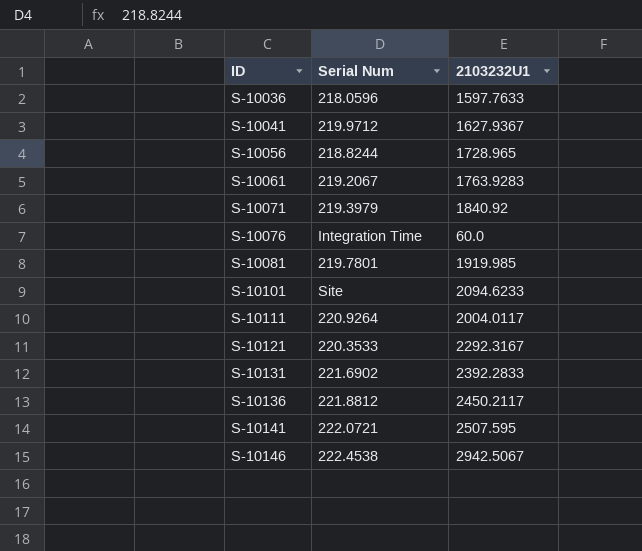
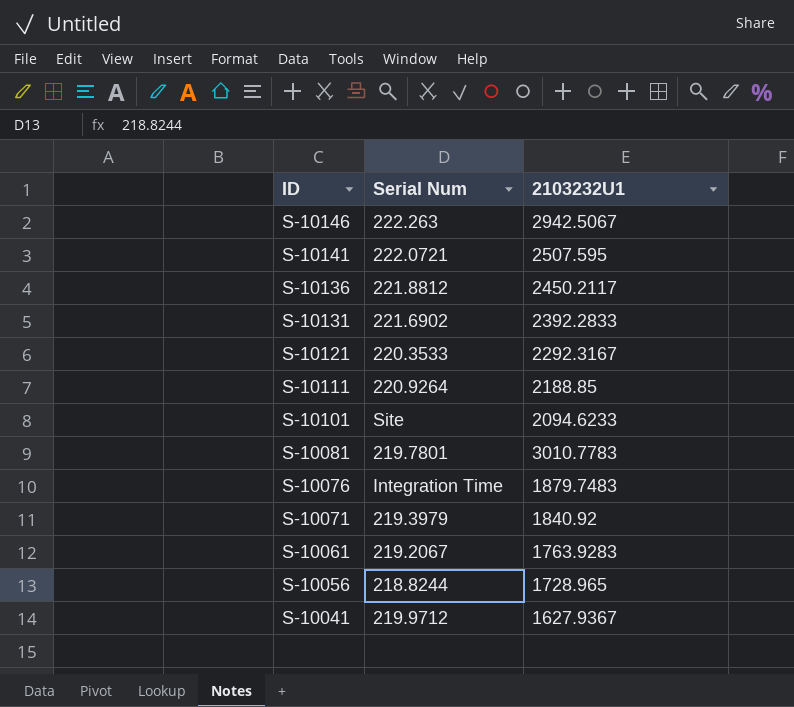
row order: ID ascending -> ID descending
row S-10036: 218.0596 | 1597.7633 -> none
S-10146 | Serial Num: 222.4538 -> 222.263
S-10111 | 2103232U1: 2004.0117 -> 2188.85
S-10081 | 2103232U1: 1919.985 -> 3010.7783
S-10076 | 2103232U1: 60.0 -> 1879.7483

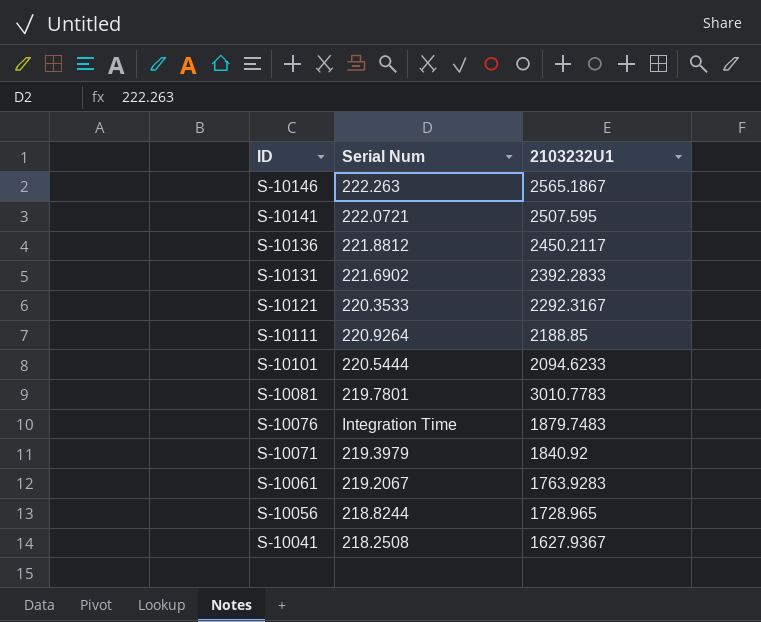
S-10146 | 2103232U1: 2942.5067 -> 2565.1867
S-10101 | Serial Num: Site -> 220.5444
S-10041 | Serial Num: 219.9712 -> 218.2508

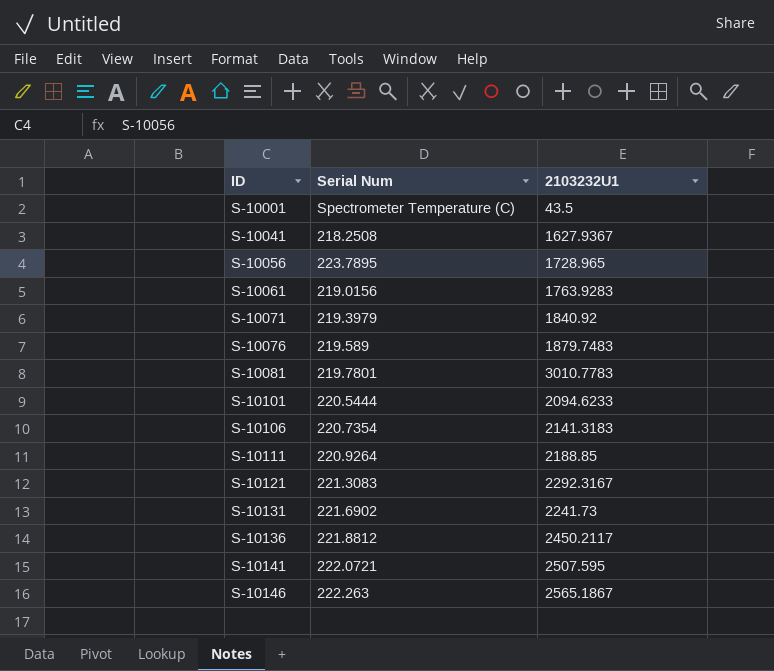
row order: ID descending -> ID ascending
row S-10001: none -> Spectrometer Temperature (C) | 43.5
S-10056 | Serial Num: 218.8244 -> 223.7895
S-10061 | Serial Num: 219.2067 -> 219.0156
S-10076 | Serial Num: Integration Time -> 219.589
row S-10106: none -> 220.7354 | 2141.3183
S-10121 | Serial Num: 220.3533 -> 221.3083
S-10131 | 2103232U1: 2392.2833 -> 2241.73

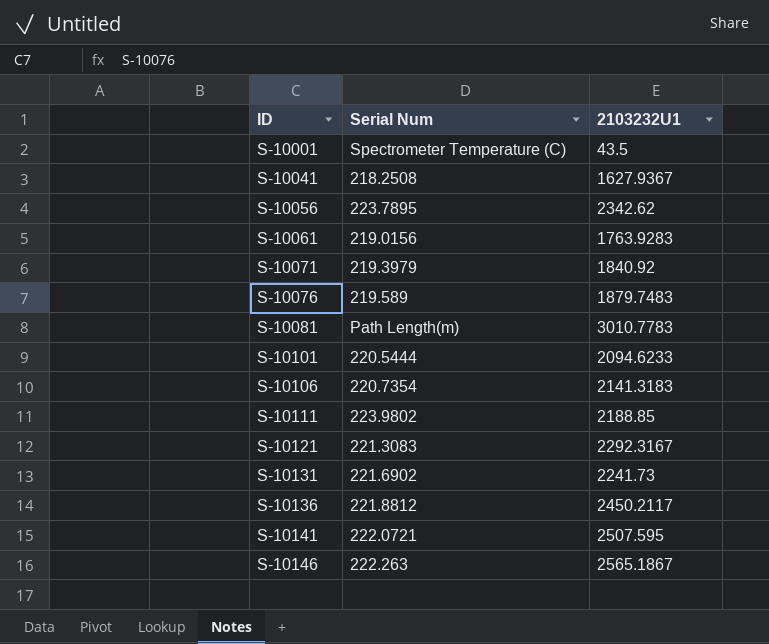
S-10056 | 2103232U1: 1728.965 -> 2342.62
S-10081 | Serial Num: 219.7801 -> Path Length(m)
S-10111 | Serial Num: 220.9264 -> 223.9802

